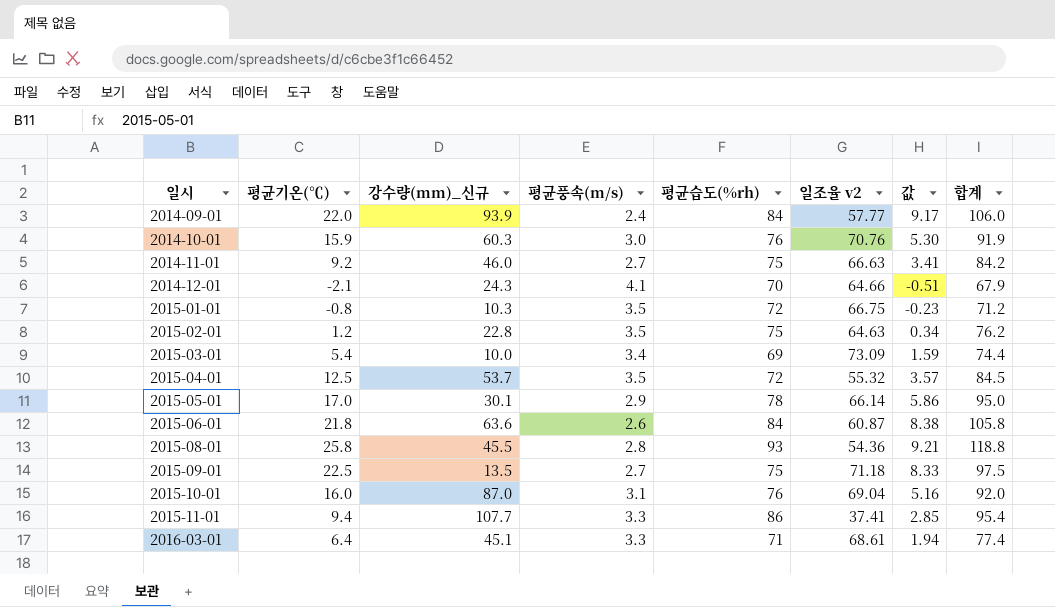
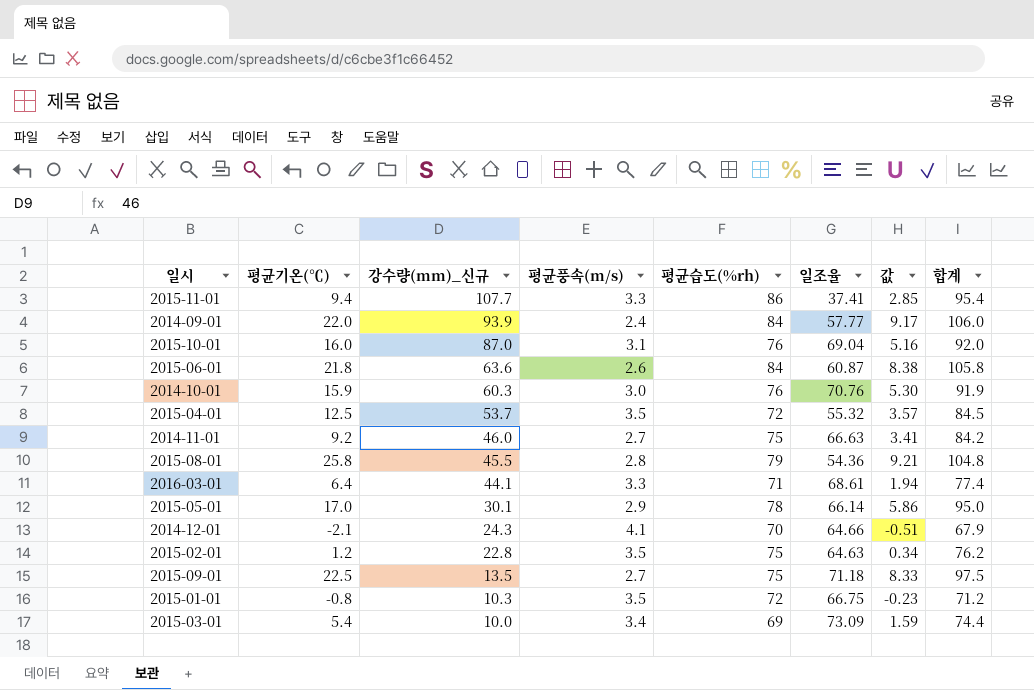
row order: 일시 ascending -> 강수량(mm)_신규 descending
column name: 일조율 v2 -> 일조율
2015-08-01 | 평균습도(%rh): 93 -> 79
2015-08-01 | 합계: 118.8 -> 104.8
2016-03-01 | 강수량(mm)_신규: 45.1 -> 44.1

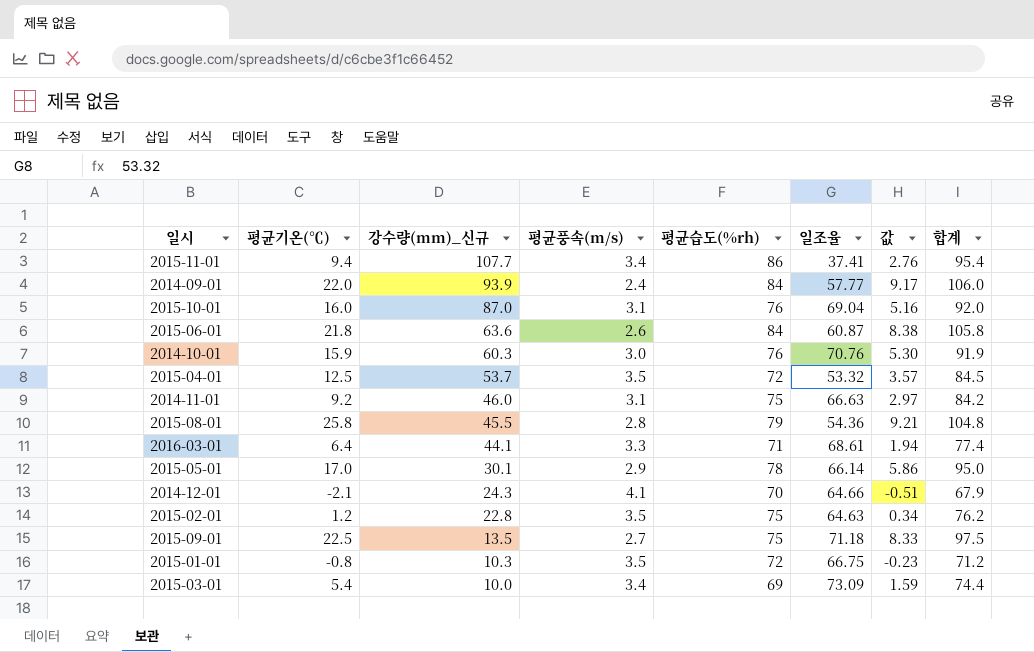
2015-11-01 | 평균풍속(m/s): 3.3 -> 3.4
2015-11-01 | 값: 2.85 -> 2.76
2015-04-01 | 일조율: 55.32 -> 53.32
2014-11-01 | 평균풍속(m/s): 2.7 -> 3.1
2014-11-01 | 값: 3.41 -> 2.97

